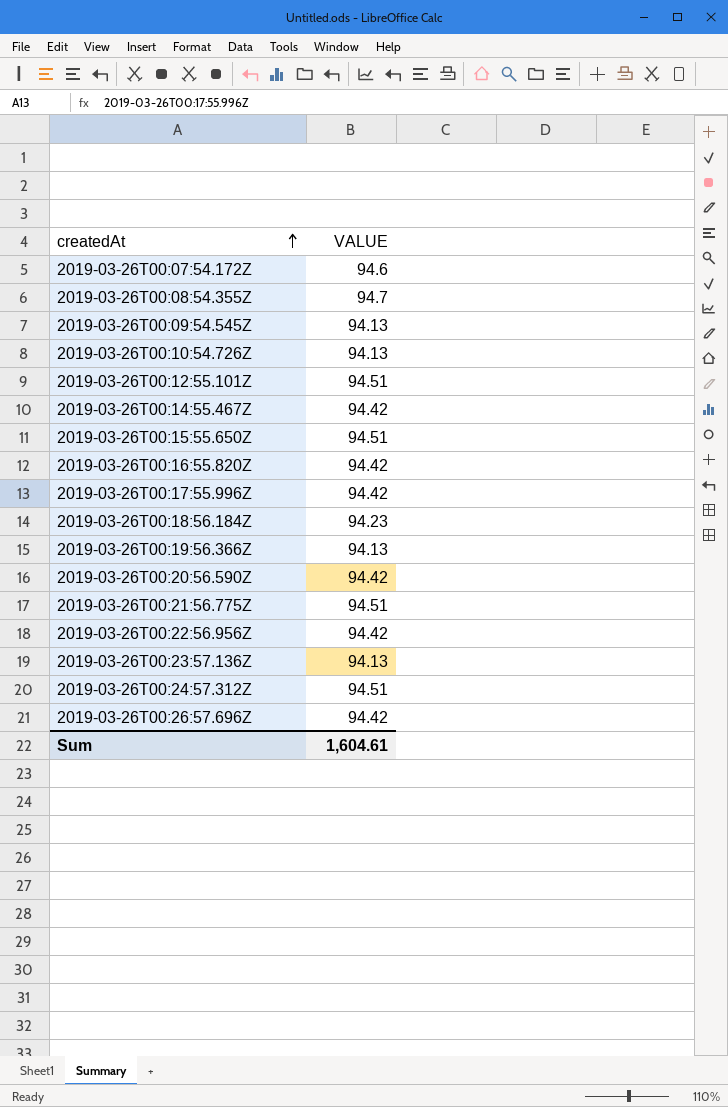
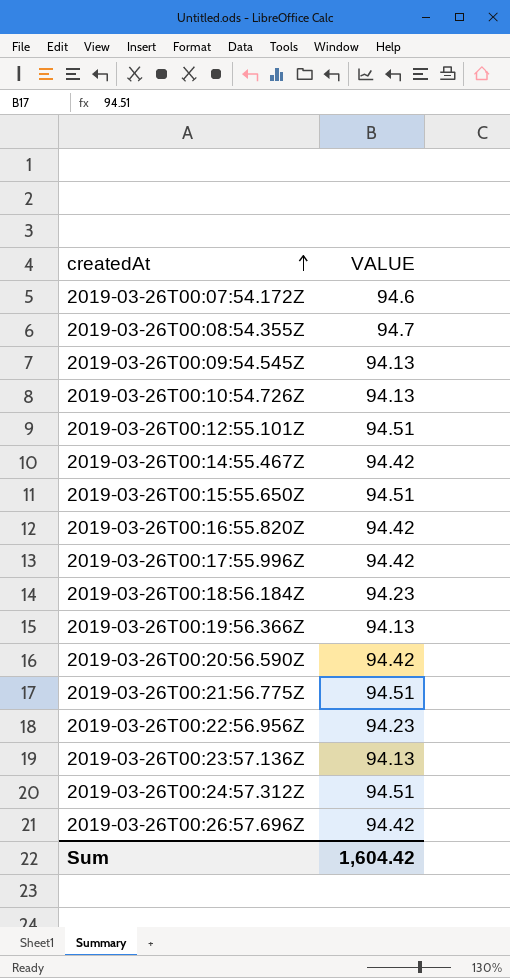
2019-03-26T00:22:56.956Z | VALUE: 94.42 -> 94.23
Sum | VALUE: 1,604.61 -> 1,604.42

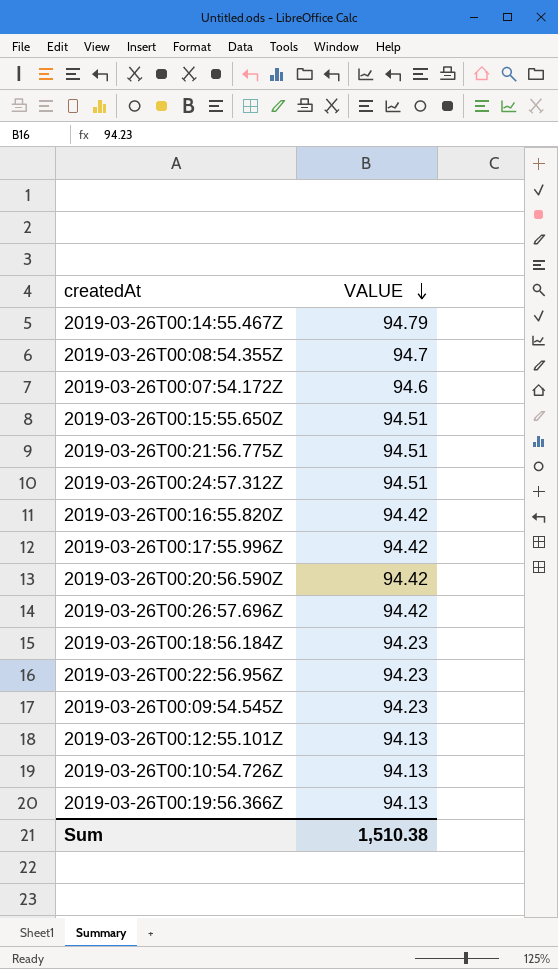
row order: createdAt ascending -> VALUE descending
row 2019-03-26T00:23:57.136Z: 94.13 -> none
2019-03-26T00:14:55.467Z | VALUE: 94.42 -> 94.79
2019-03-26T00:09:54.545Z | VALUE: 94.13 -> 94.23
2019-03-26T00:12:55.101Z | VALUE: 94.51 -> 94.13
Sum | VALUE: 1,604.42 -> 1,510.38

